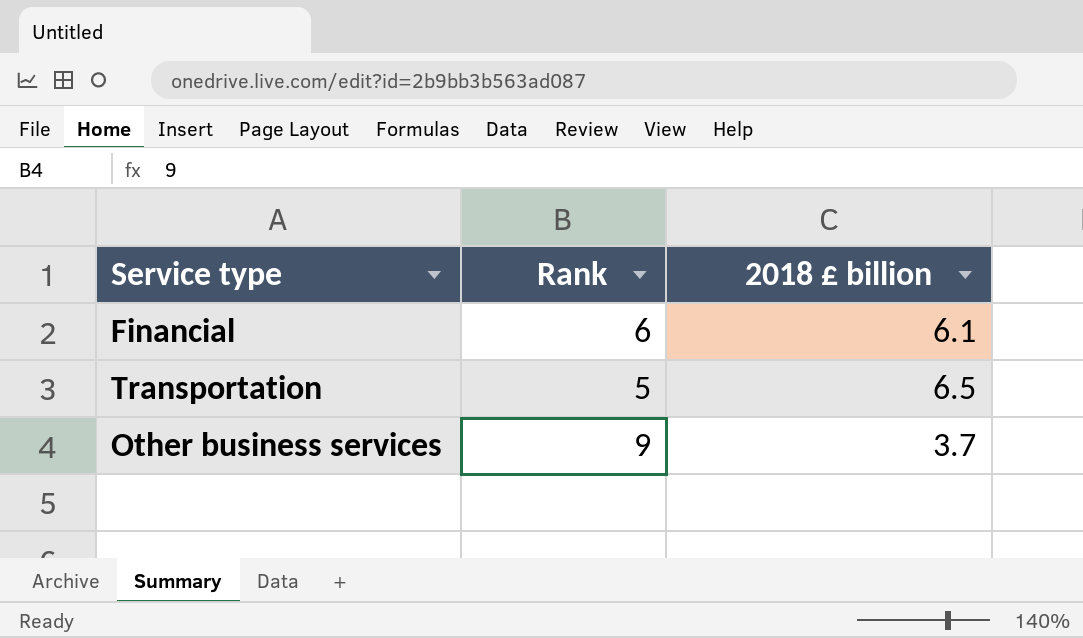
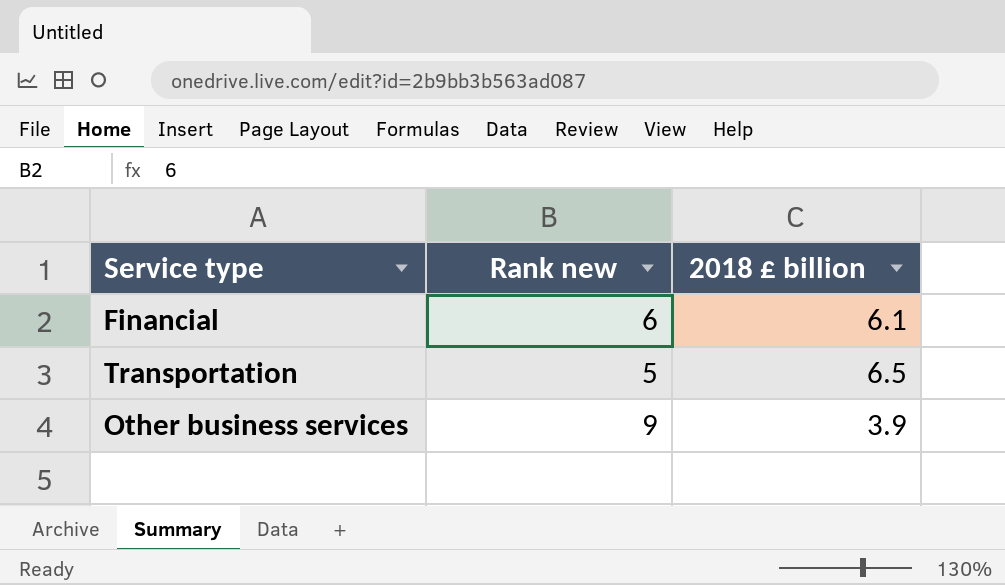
column name: Rank -> Rank new
Other business services | 2018 £ billion: 3.7 -> 3.9

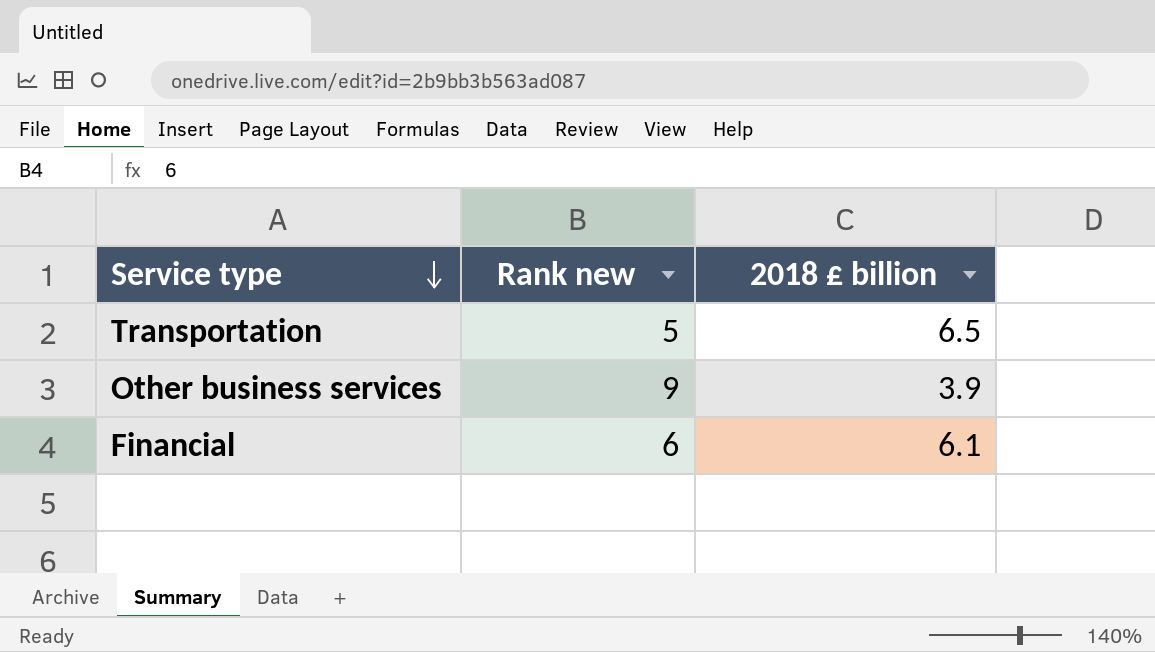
row order: none -> Service type descending

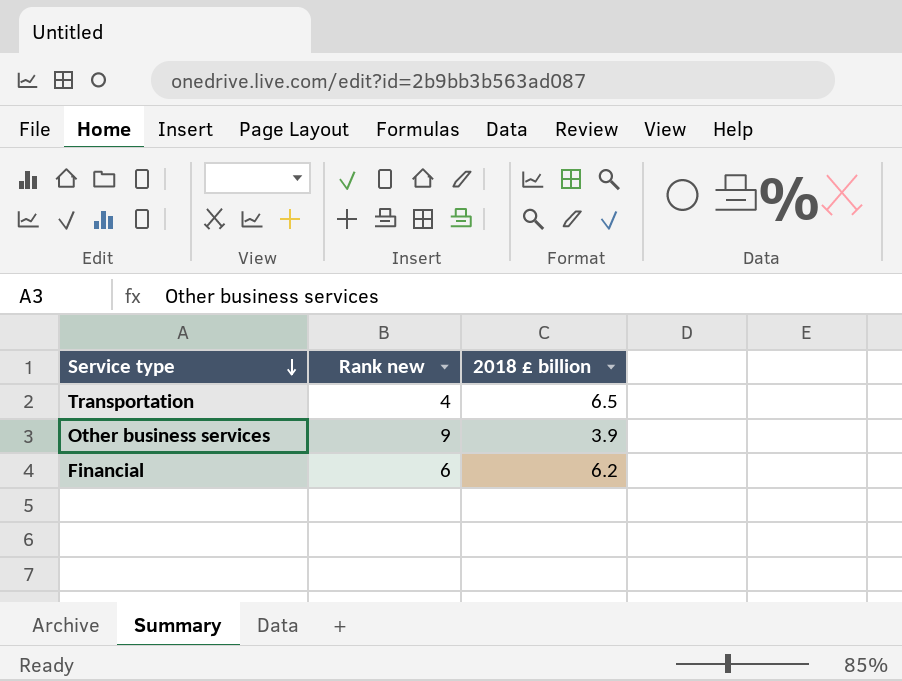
Transportation | Rank new: 5 -> 4
Financial | 2018 £ billion: 6.1 -> 6.2

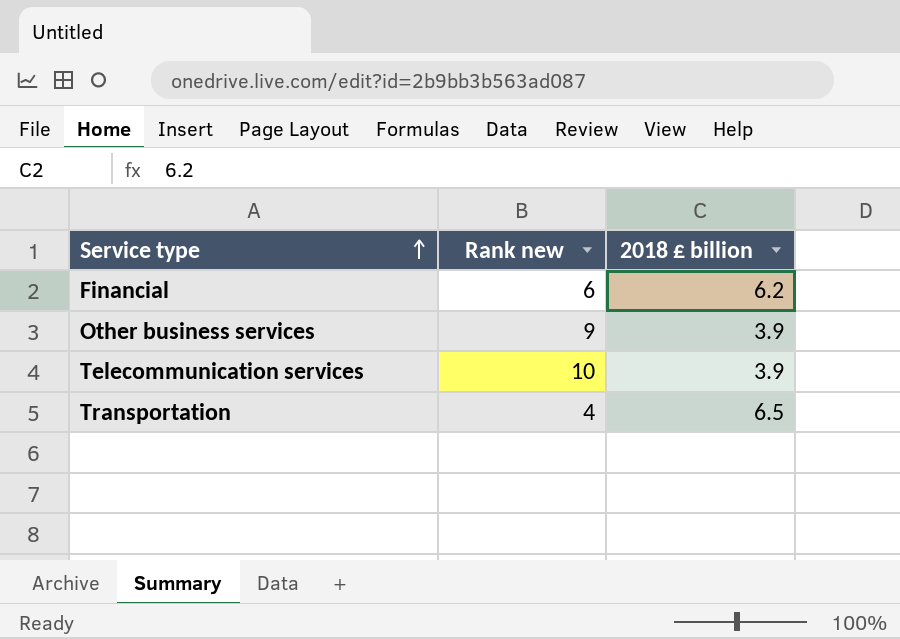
row order: Service type descending -> Service type ascending
row Telecommunication services: none -> 10 | 3.9

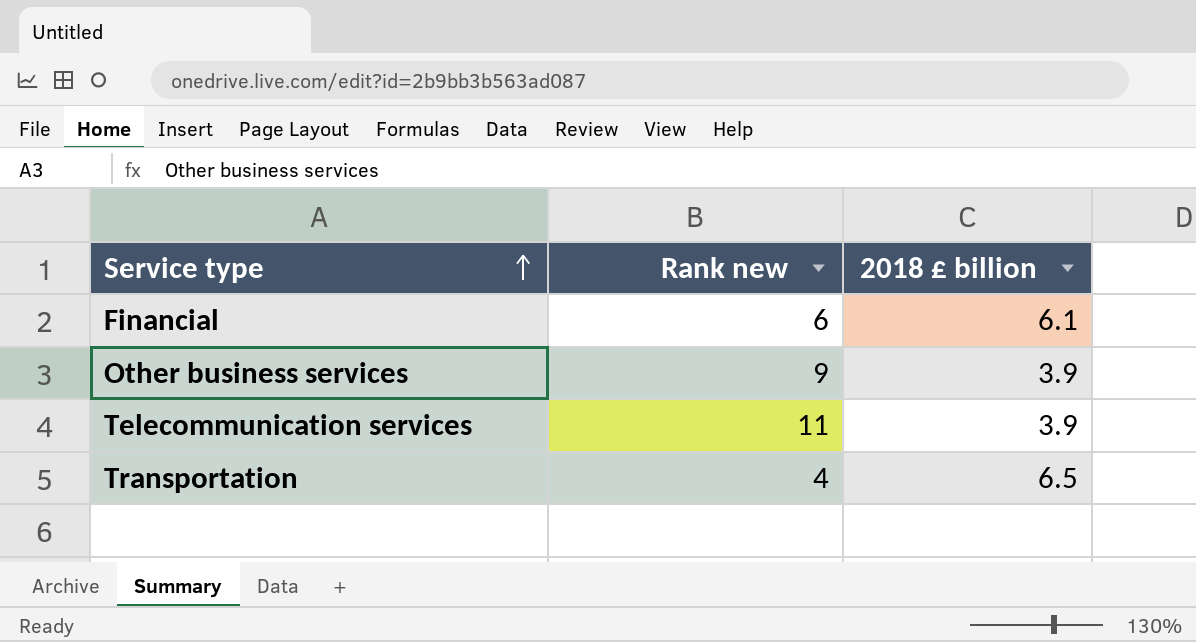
Financial | 2018 £ billion: 6.2 -> 6.1
Telecommunication services | Rank new: 10 -> 11

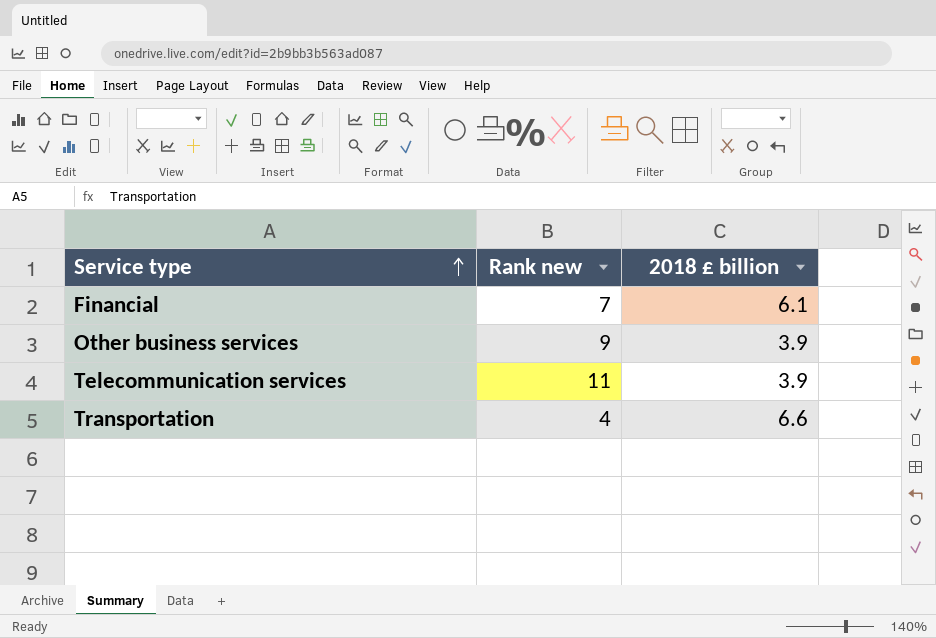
Financial | Rank new: 6 -> 7
Transportation | 2018 £ billion: 6.5 -> 6.6

